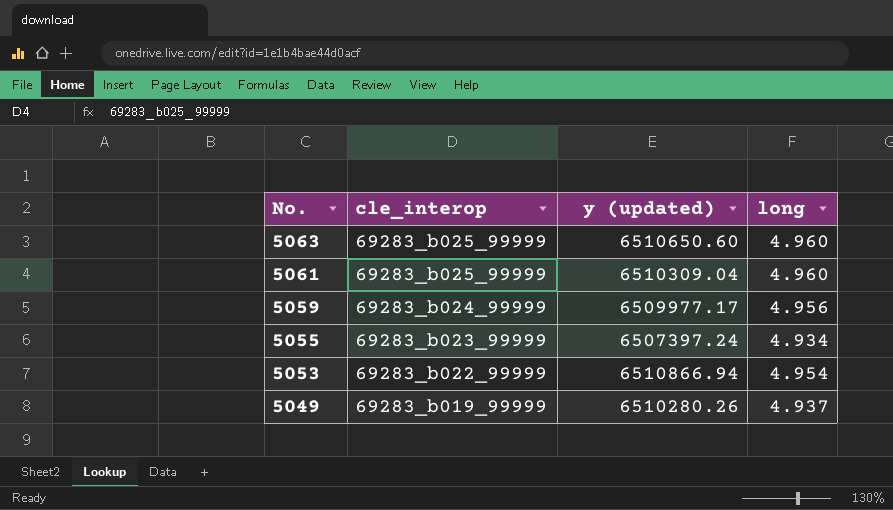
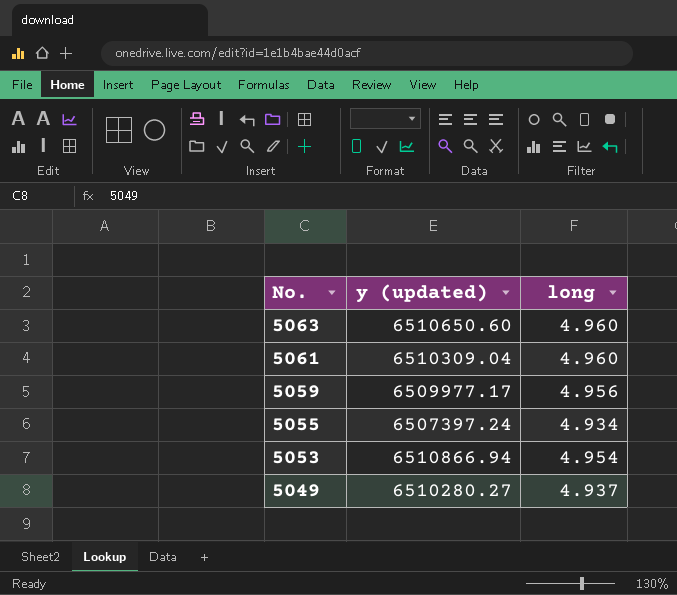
column cle_interop | position: 2 -> none
5049 | y (updated): 6510280.26 -> 6510280.27

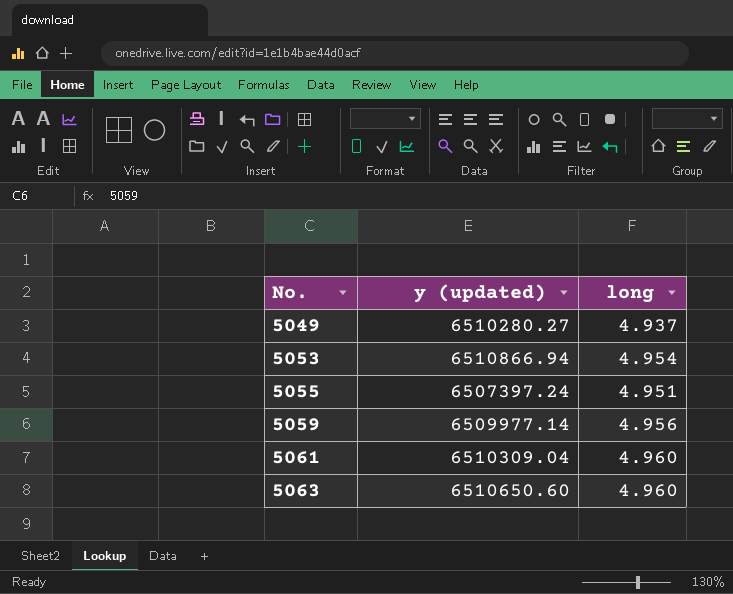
row order: No. descending -> No. ascending
5055 | long: 4.934 -> 4.951
5059 | y (updated): 6509977.17 -> 6509977.14

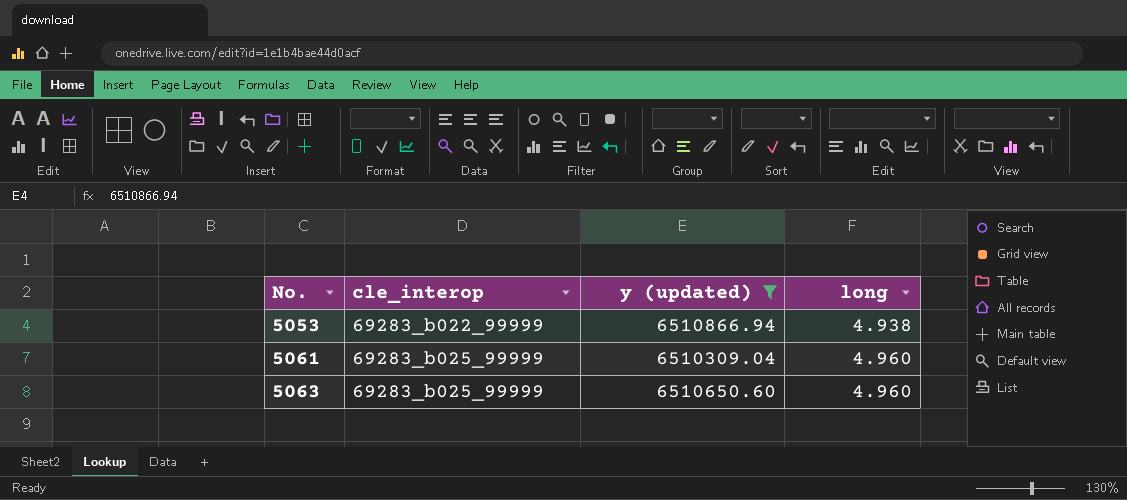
filter: none -> y (updated) >= 6510309.04
column cle_interop | position: none -> 2
5053 | long: 4.954 -> 4.938

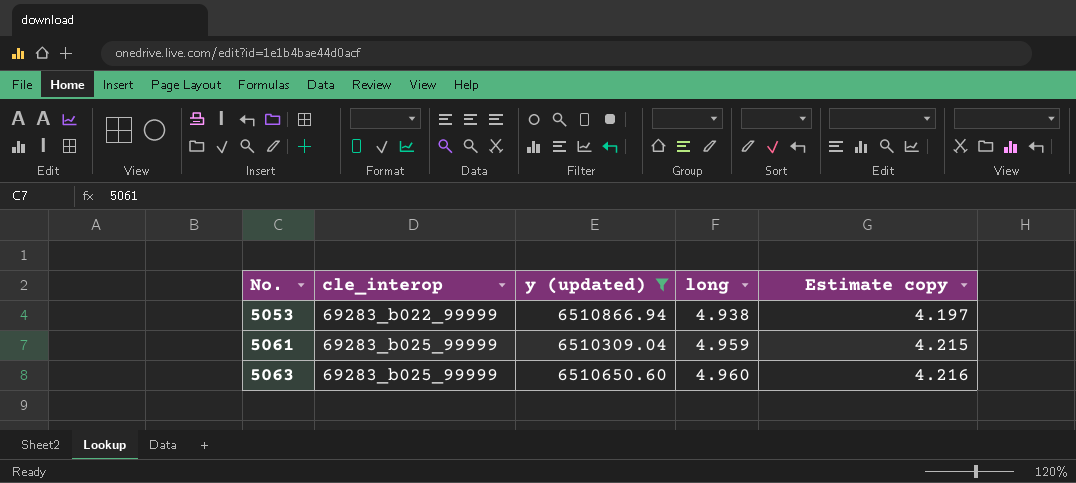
column Estimate copy | formula: none -> [long] * 0.85
5061 | long: 4.960 -> 4.959

